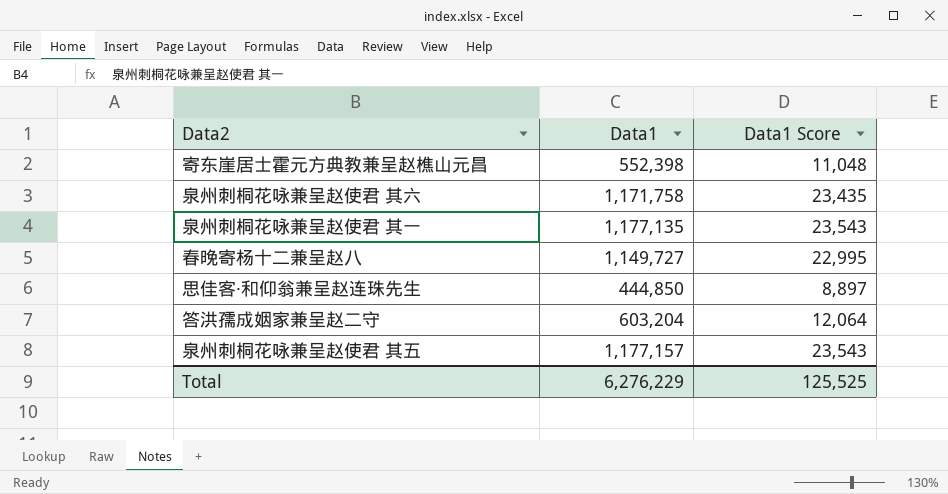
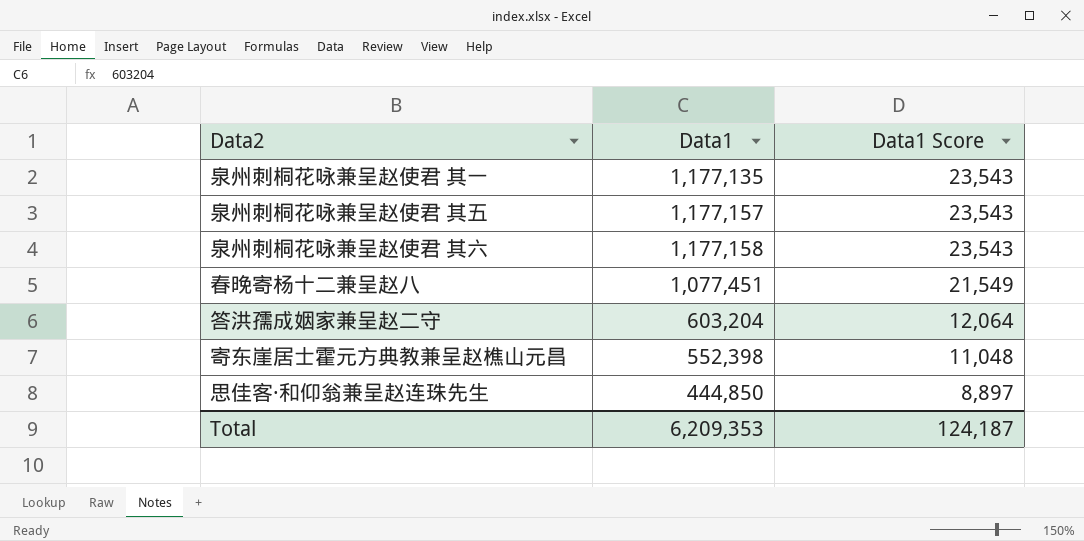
row order: none -> Data1 Score descending
泉州刺桐花咏兼呈赵使君 其六 | Data1: 1,171,758 -> 1,177,158
泉州刺桐花咏兼呈赵使君 其六 | Data1 Score: 23,435 -> 23,543
春晚寄杨十二兼呈赵八 | Data1: 1,149,727 -> 1,077,451
春晚寄杨十二兼呈赵八 | Data1 Score: 22,995 -> 21,549
Total | Data1: 6,276,229 -> 6,209,353
Total | Data1 Score: 125,525 -> 124,187

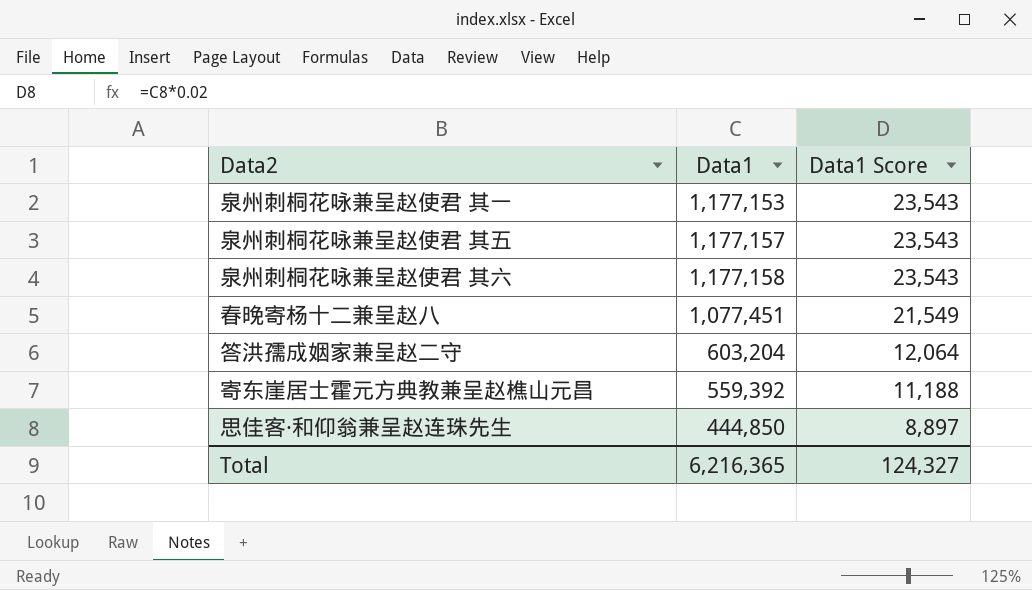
泉州刺桐花咏兼呈赵使君 其一 | Data1: 1,177,135 -> 1,177,153
寄东崖居士霍元方典教兼呈赵樵山元昌 | Data1: 552,398 -> 559,392
寄东崖居士霍元方典教兼呈赵樵山元昌 | Data1 Score: 11,048 -> 11,188
Total | Data1: 6,209,353 -> 6,216,365
Total | Data1 Score: 124,187 -> 124,327

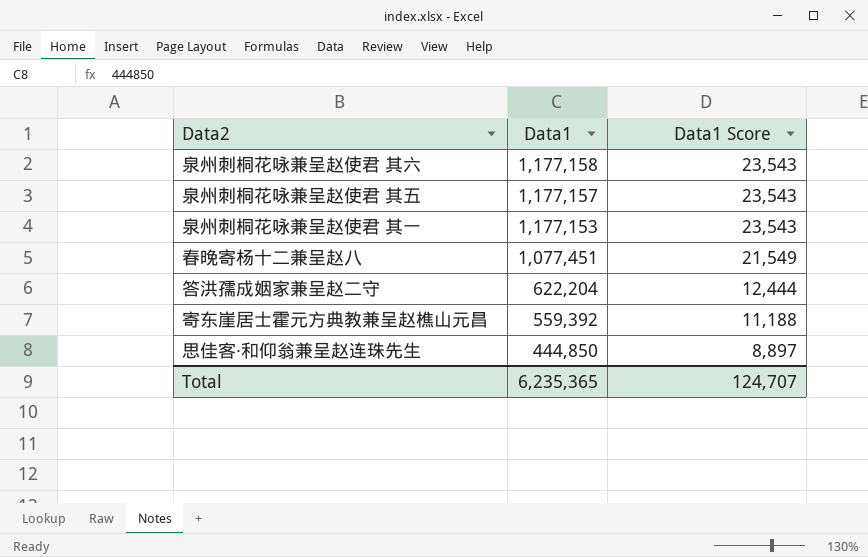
row order: Data1 Score descending -> Data1 descending
答洪孺成姻家兼呈赵二守 | Data1: 603,204 -> 622,204
答洪孺成姻家兼呈赵二守 | Data1 Score: 12,064 -> 12,444
Total | Data1: 6,216,365 -> 6,235,365
Total | Data1 Score: 124,327 -> 124,707

